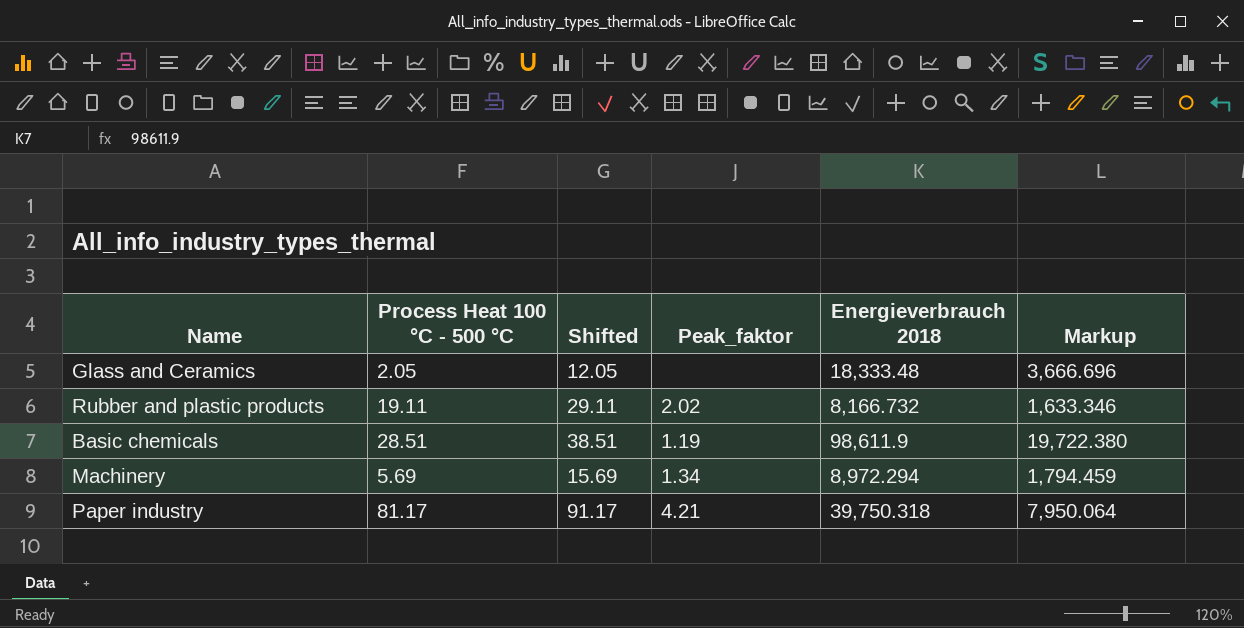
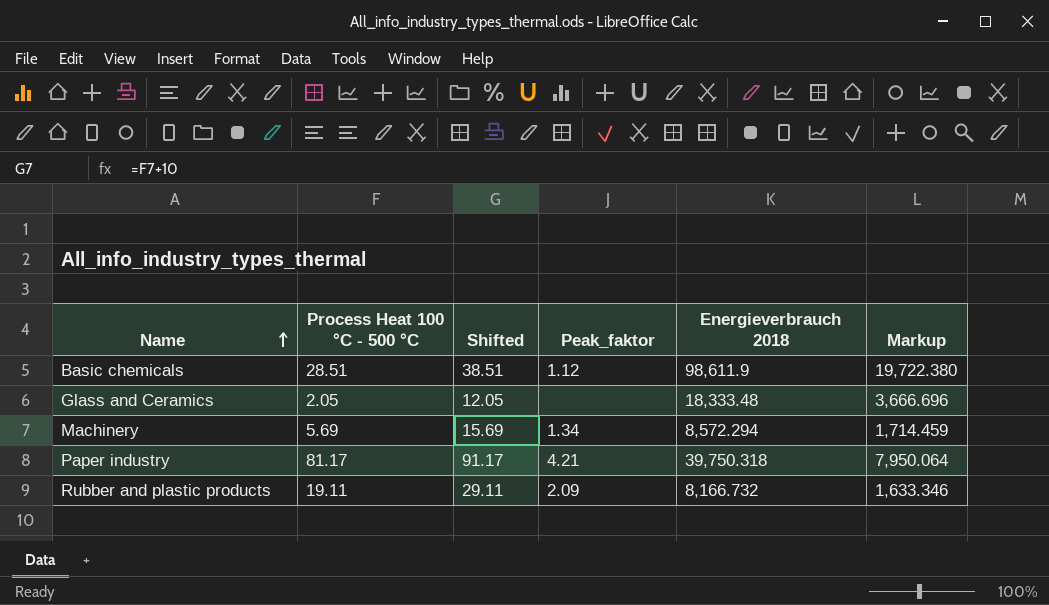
row order: none -> Name ascending
Basic chemicals | Peak_faktor: 1.19 -> 1.12
Machinery | Energieverbrauch 2018: 8,972.294 -> 8,572.294
Machinery | Markup: 1,794.459 -> 1,714.459
Rubber and plastic products | Peak_faktor: 2.02 -> 2.09

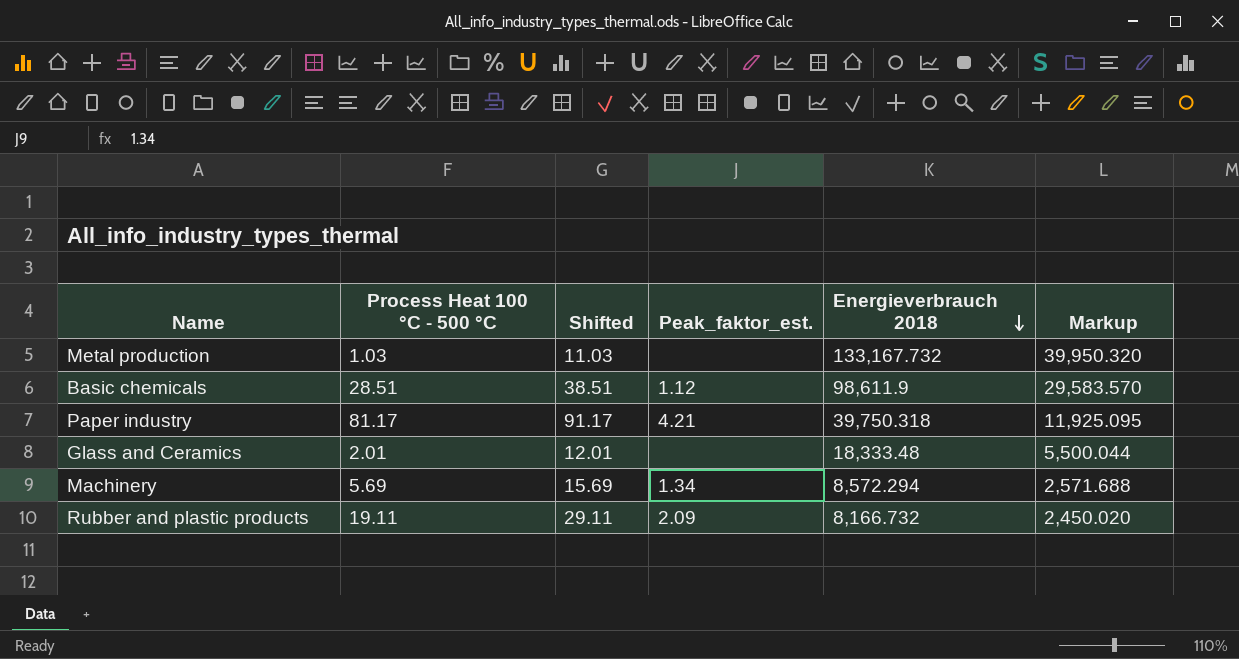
row order: Name ascending -> Energieverbrauch 2018 descending
column name: Peak_faktor -> Peak_faktor_est.
column Markup | formula: [Energieverbrauch 2018] * 0.2 -> [Energieverbrauch 2018] * 0.3
row Metal production: none -> 1.03 | 11.03 | none | 133,167.732 | 39,950.320
Glass and Ceramics | Process Heat 100 °C - 500 °C: 2.05 -> 2.01
Glass and Ceramics | Shifted: 12.05 -> 12.01

